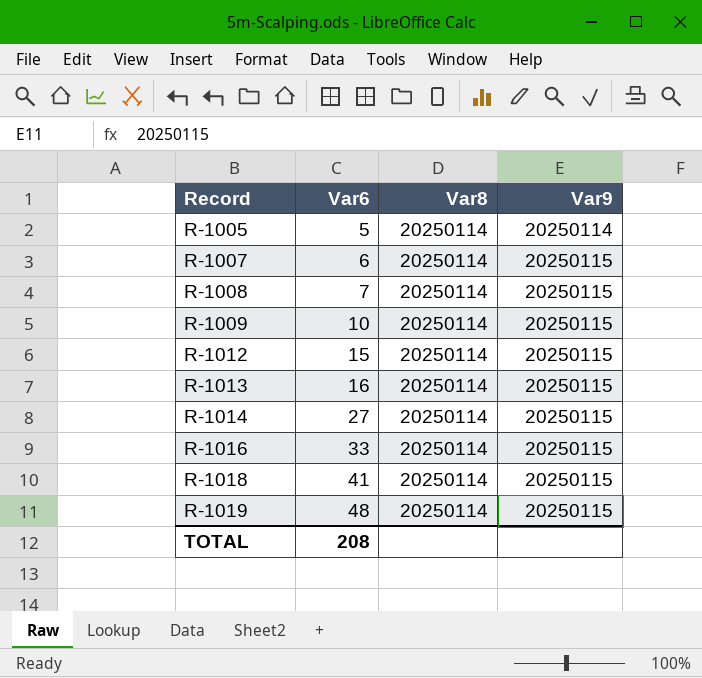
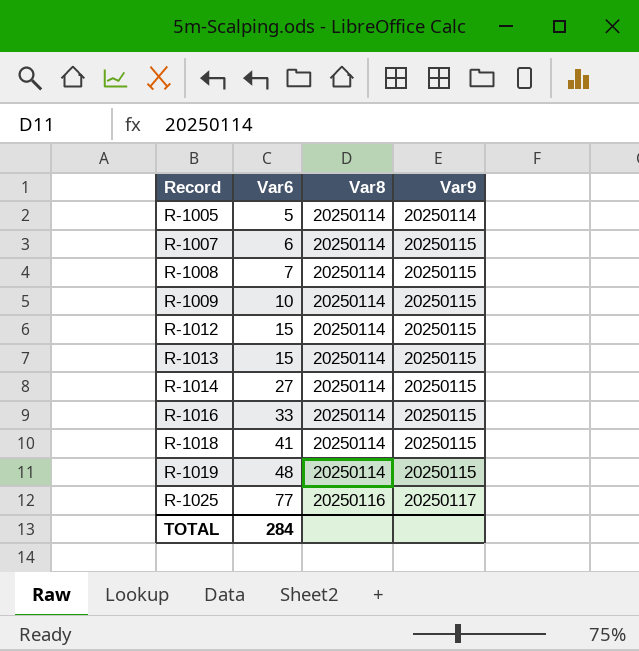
R-1013 | Var6: 16 -> 15
row R-1025: none -> 77 | 20250116 | 20250117
TOTAL | Var6: 208 -> 284

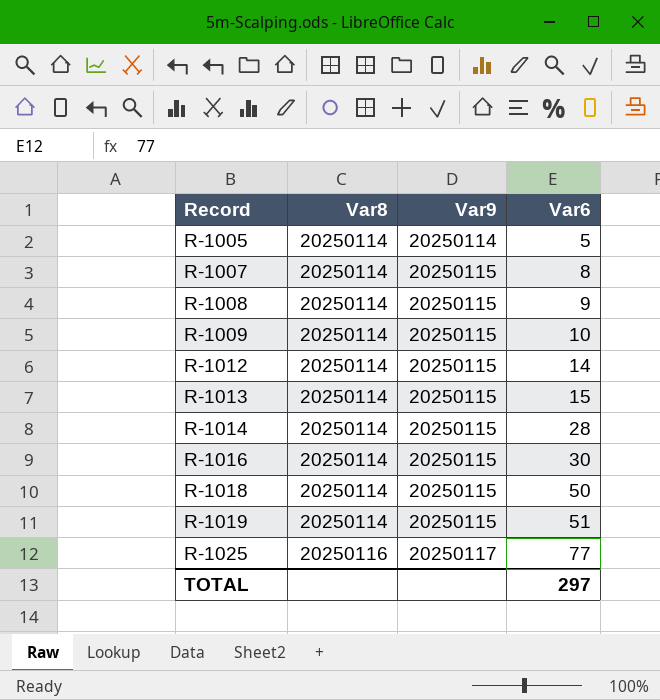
column Var6 | position: 2 -> 4
R-1007 | Var6: 6 -> 8
R-1008 | Var6: 7 -> 9
R-1012 | Var6: 15 -> 14
R-1014 | Var6: 27 -> 28
R-1016 | Var6: 33 -> 30
R-1018 | Var6: 41 -> 50
R-1019 | Var6: 48 -> 51
TOTAL | Var6: 284 -> 297

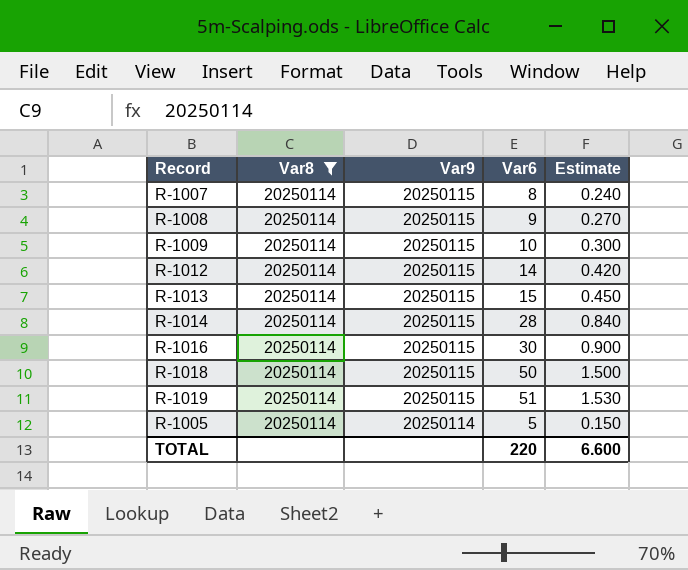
filter: none -> Var8 = 20250114
row order: Record ascending -> Var9 descending
column Estimate | formula: none -> [Var6] * 0.03
TOTAL | Var6: 297 -> 220

